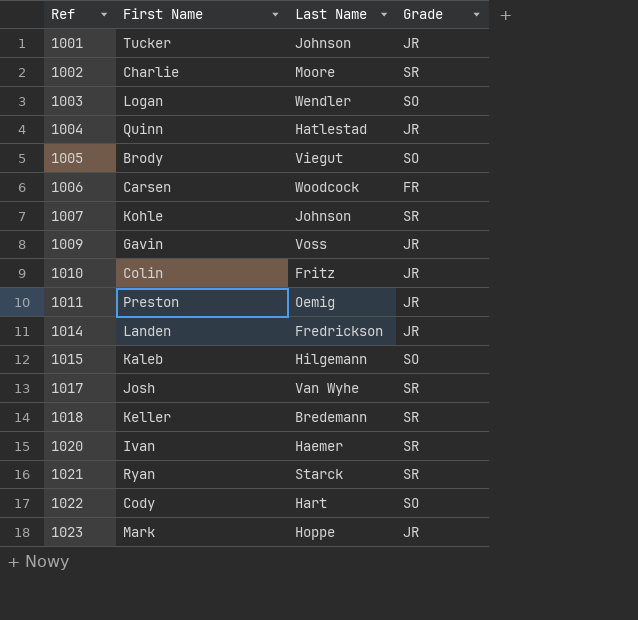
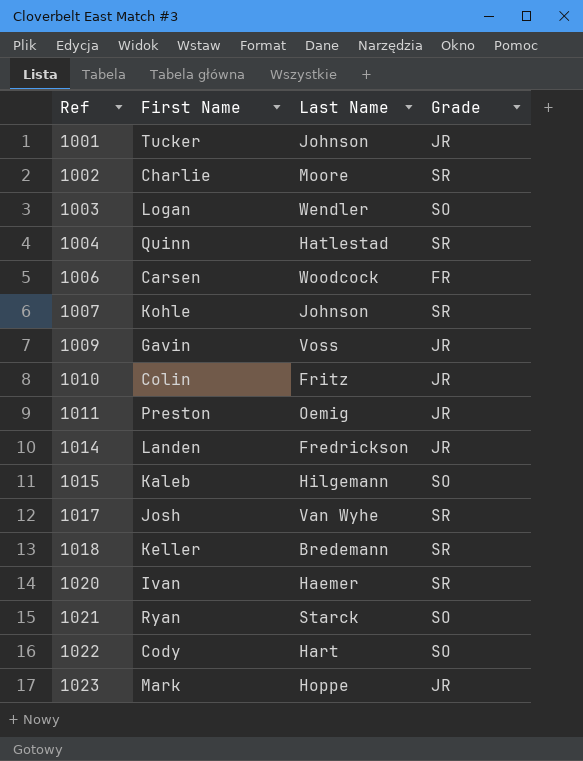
row 1005: Brody | Viegut | SO -> none
1004 | Grade: JR -> SR
1021 | Grade: SR -> SO

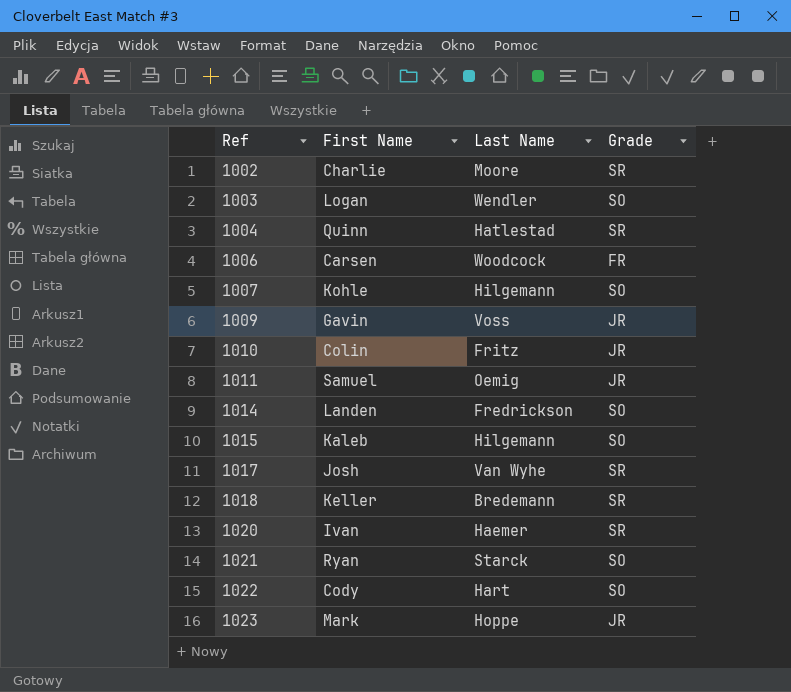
row 1001: Tucker | Johnson | JR -> none
1007 | Last Name: Johnson -> Hilgemann
1007 | Grade: SR -> SO
1011 | First Name: Preston -> Samuel
1014 | Grade: JR -> SO

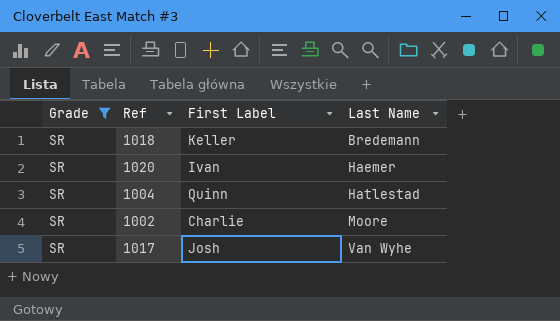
filter: none -> Grade = SR
row order: Ref ascending -> Last Name ascending
column Grade | position: 4 -> 1
column name: First Name -> First Label

